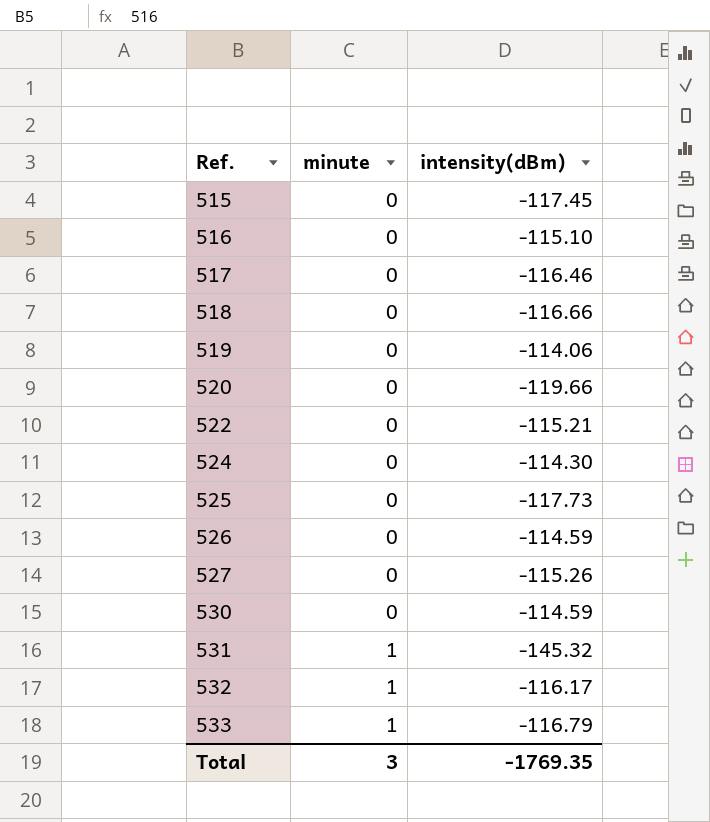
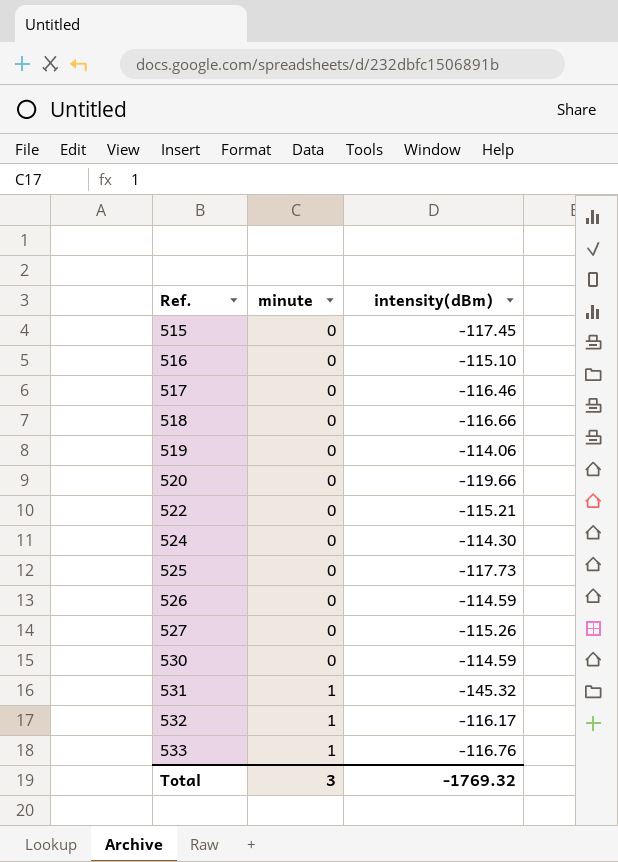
533 | intensity(dBm): -116.79 -> -116.76
Total | intensity(dBm): -1769.35 -> -1769.32

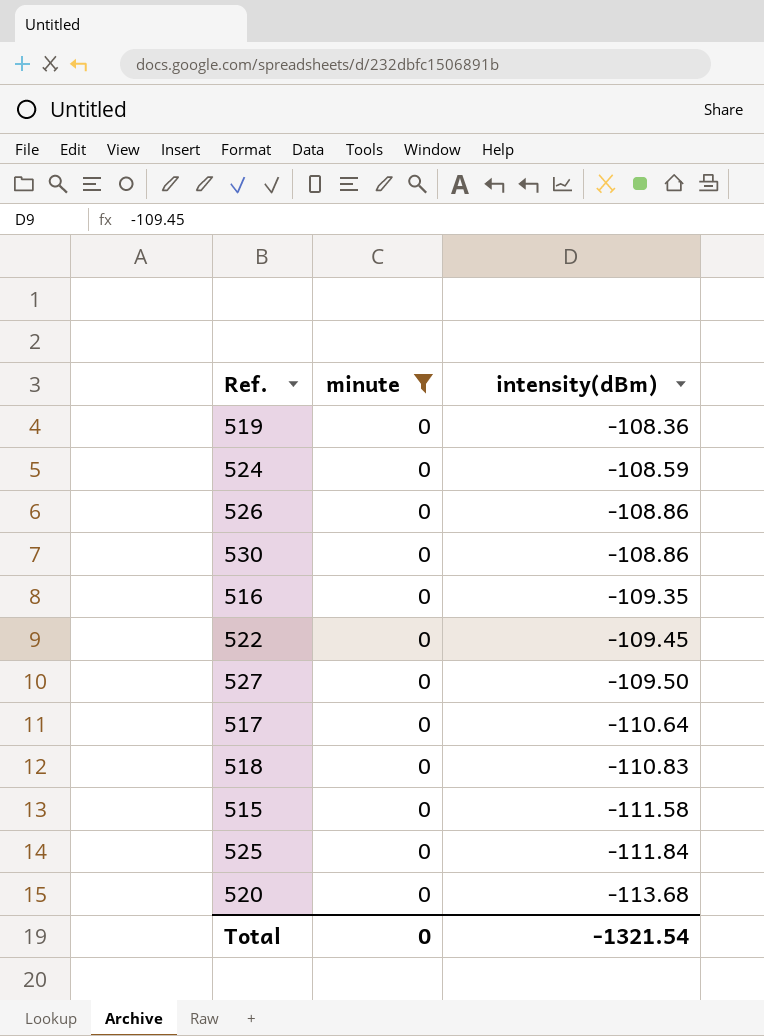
filter: none -> minute = 0
row order: Ref. ascending -> intensity(dBm) descending
519 | intensity(dBm): -114.06 -> -108.36
524 | intensity(dBm): -114.30 -> -108.59
526 | intensity(dBm): -114.59 -> -108.86
530 | intensity(dBm): -114.59 -> -108.86
516 | intensity(dBm): -115.10 -> -109.35
522 | intensity(dBm): -115.21 -> -109.45
527 | intensity(dBm): -115.26 -> -109.50
517 | intensity(dBm): -116.46 -> -110.64
518 | intensity(dBm): -116.66 -> -110.83
515 | intensity(dBm): -117.45 -> -111.58
525 | intensity(dBm): -117.73 -> -111.84
520 | intensity(dBm): -119.66 -> -113.68
Total | minute: 3 -> 0
Total | intensity(dBm): -1769.32 -> -1321.54

